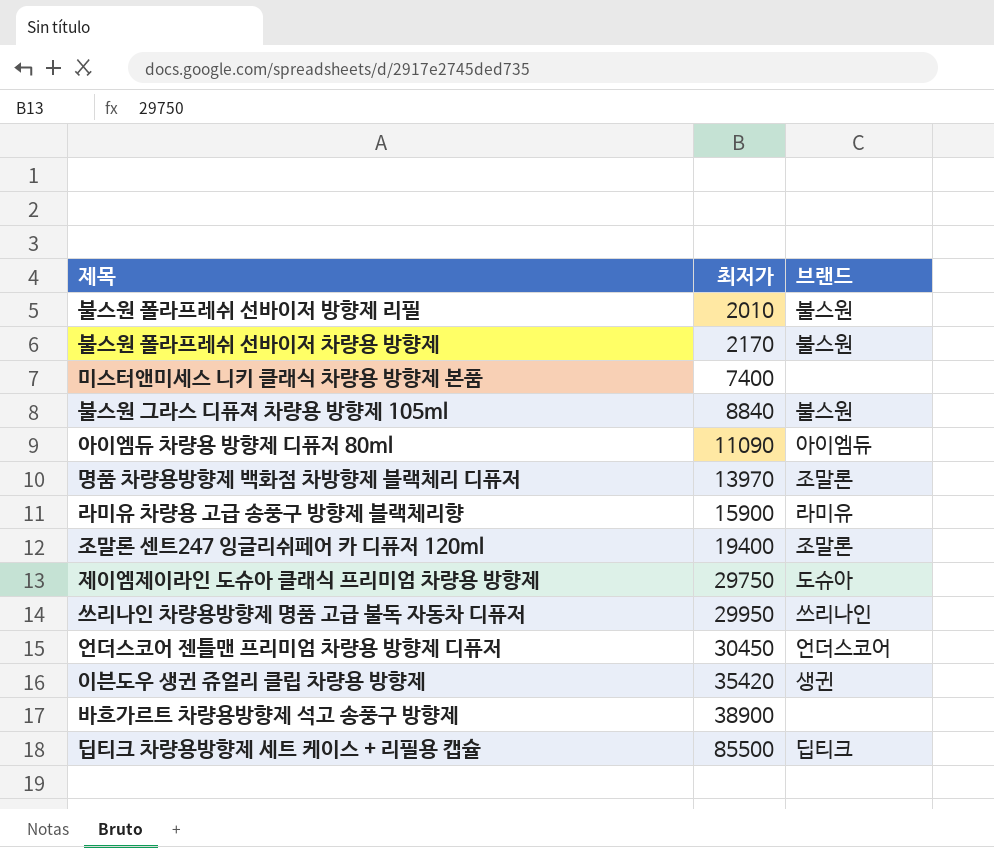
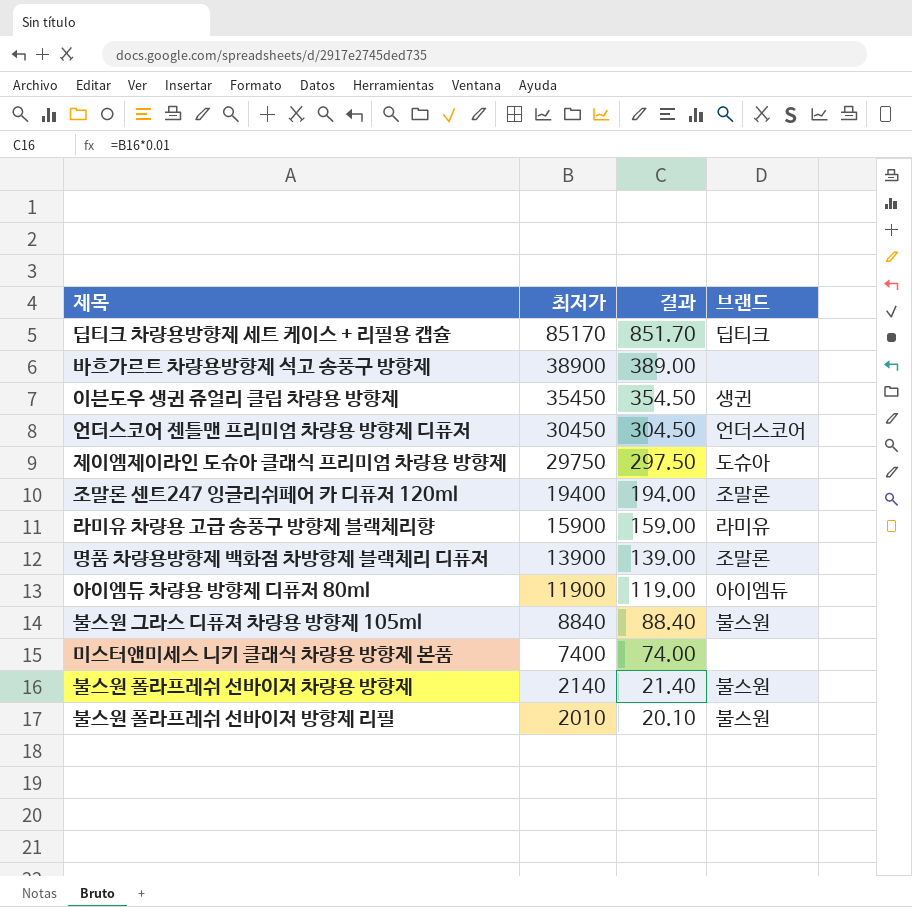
row order: 최저가 ascending -> 최저가 descending
column 결과 | formula: none -> [최저가] * 0.01
row 쓰리나인 차량용방향제 명품 고급 불독 자동차 디퓨저: 29950 | 쓰리나인 -> none
딥티크 차량용방향제 세트 케이스 + 리필용 캡슐 | 최저가: 85500 -> 85170
이븐도우 생귄 쥬얼리 클립 차량용 방향제 | 최저가: 35420 -> 35450
명품 차량용방향제 백화점 차방향제 블랙체리 디퓨저 | 최저가: 13970 -> 13900
아이엠듀 차량용 방향제 디퓨저 80ml | 최저가: 11090 -> 11900
불스원 폴라프레쉬 선바이저 차량용 방향제 | 최저가: 2170 -> 2140

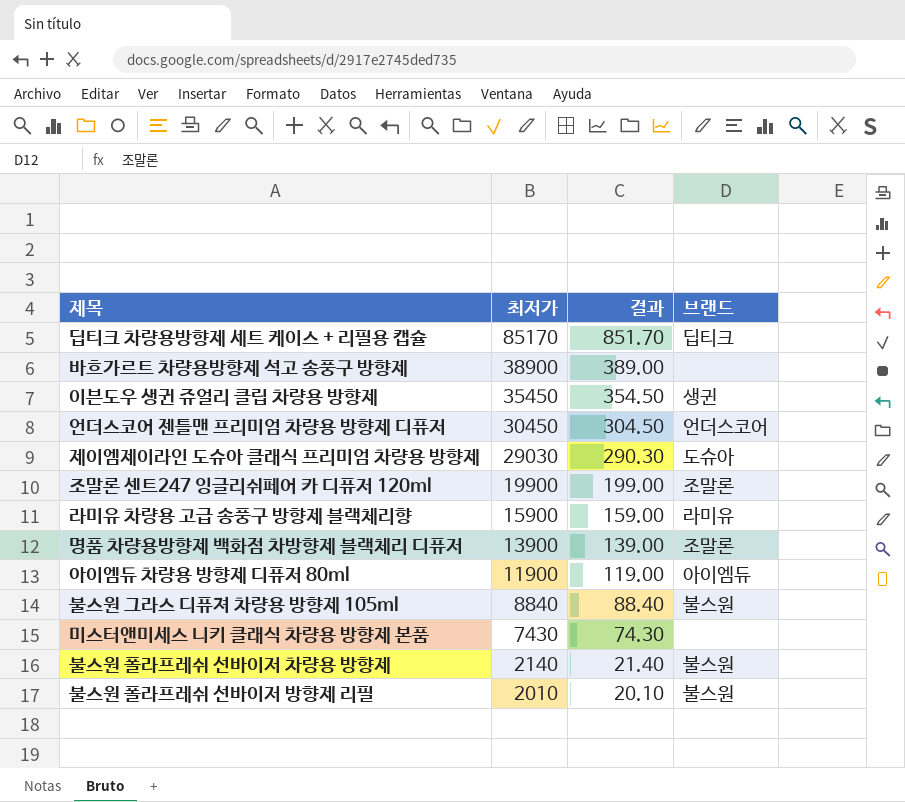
제이엠제이라인 도슈아 클래식 프리미엄 차량용 방향제 | 최저가: 29750 -> 29030
제이엠제이라인 도슈아 클래식 프리미엄 차량용 방향제 | 결과: 297.50 -> 290.30
조말론 센트247 잉글리쉬페어 카 디퓨저 120ml | 최저가: 19400 -> 19900
조말론 센트247 잉글리쉬페어 카 디퓨저 120ml | 결과: 194.00 -> 199.00
미스터앤미세스 니키 클래식 차량용 방향제 본품 | 최저가: 7400 -> 7430
미스터앤미세스 니키 클래식 차량용 방향제 본품 | 결과: 74.00 -> 74.30

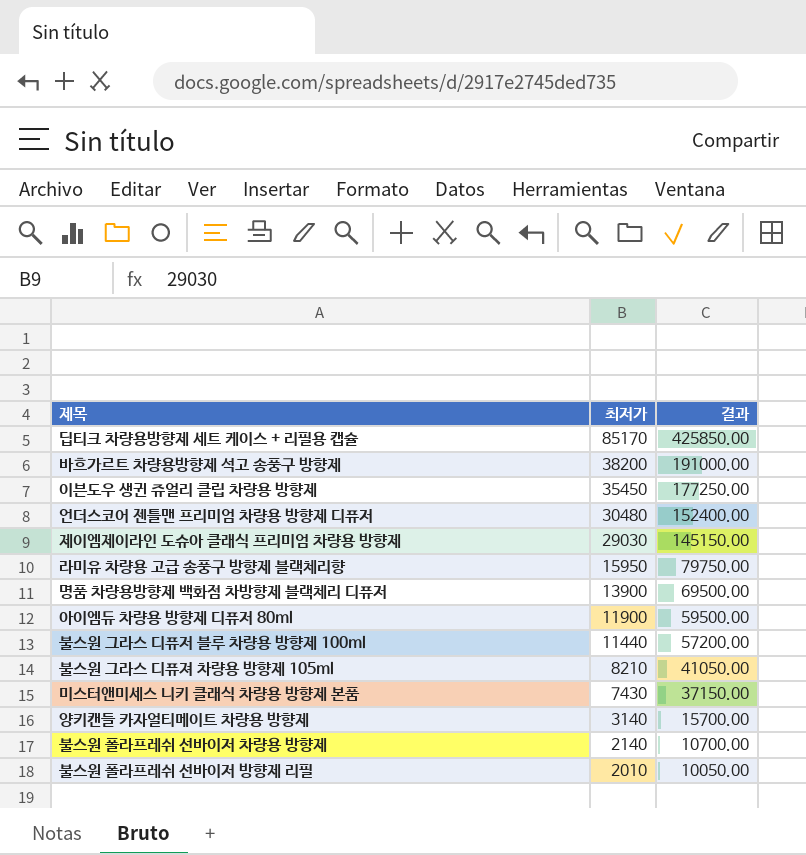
column 브랜드 | position: 4 -> none
column 결과 | formula: [최저가] * 0.01 -> [최저가] * 5
row 조말론 센트247 잉글리쉬페어 카 디퓨저 120ml: 19900 | 199.00 | 조말론 -> none
바흐가르트 차량용방향제 석고 송풍구 방향제 | 최저가: 38900 -> 38200
언더스코어 젠틀맨 프리미엄 차량용 방향제 디퓨저 | 최저가: 30450 -> 30480
라미유 차량용 고급 송풍구 방향제 블랙체리향 | 최저가: 15900 -> 15950
row 불스원 그라스 디퓨저 블루 차량용 방향제 100ml: none -> 11440 | 57200.00
불스원 그라스 디퓨져 차량용 방향제 105ml | 최저가: 8840 -> 8210
row 양키캔들 카자얼티메이트 차량용 방향제: none -> 3140 | 15700.00

